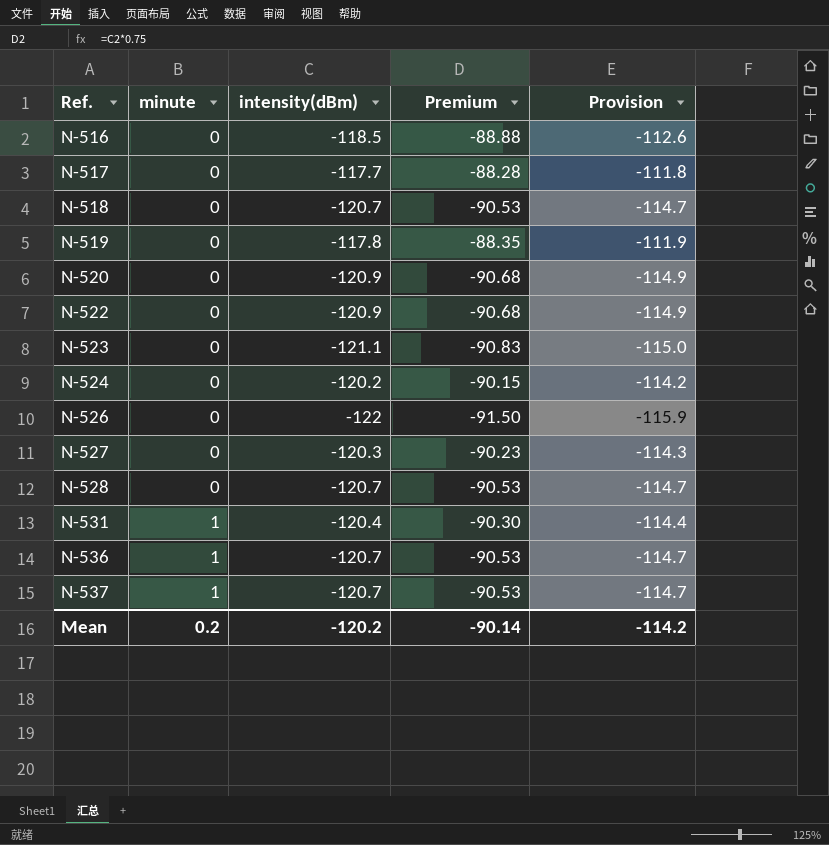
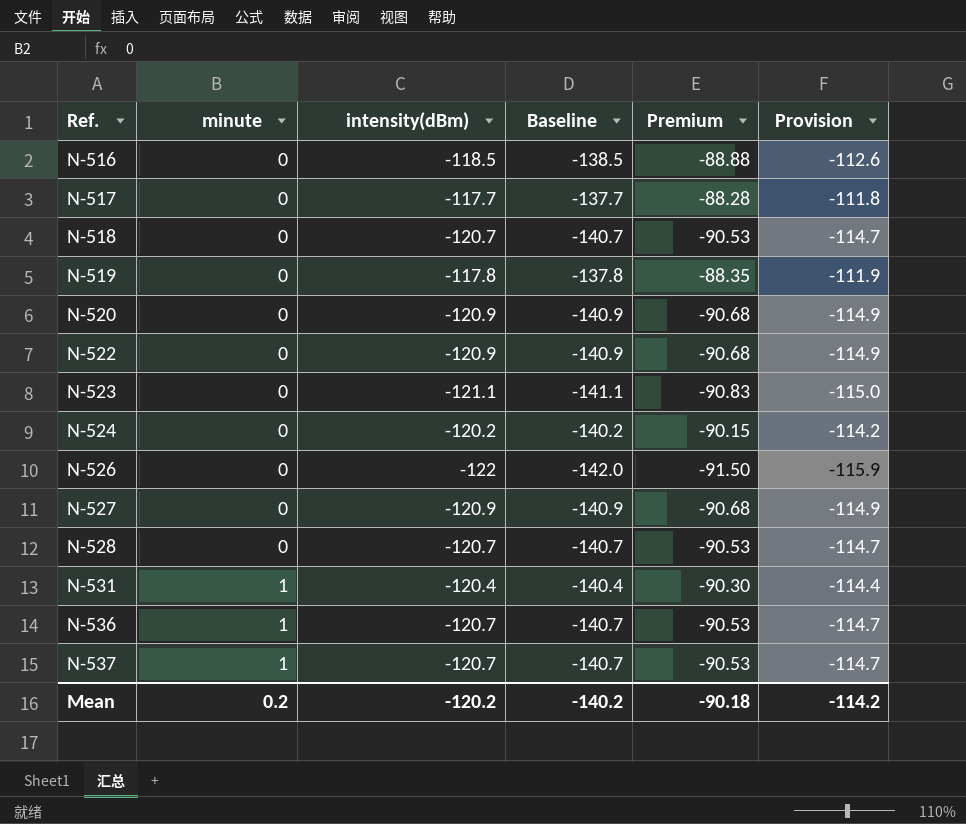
column Baseline | formula: none -> [intensity(dBm)] - 20
N-527 | intensity(dBm): -120.3 -> -120.9
N-527 | Premium: -90.23 -> -90.68
N-527 | Provision: -114.3 -> -114.9
Mean | Premium: -90.14 -> -90.18

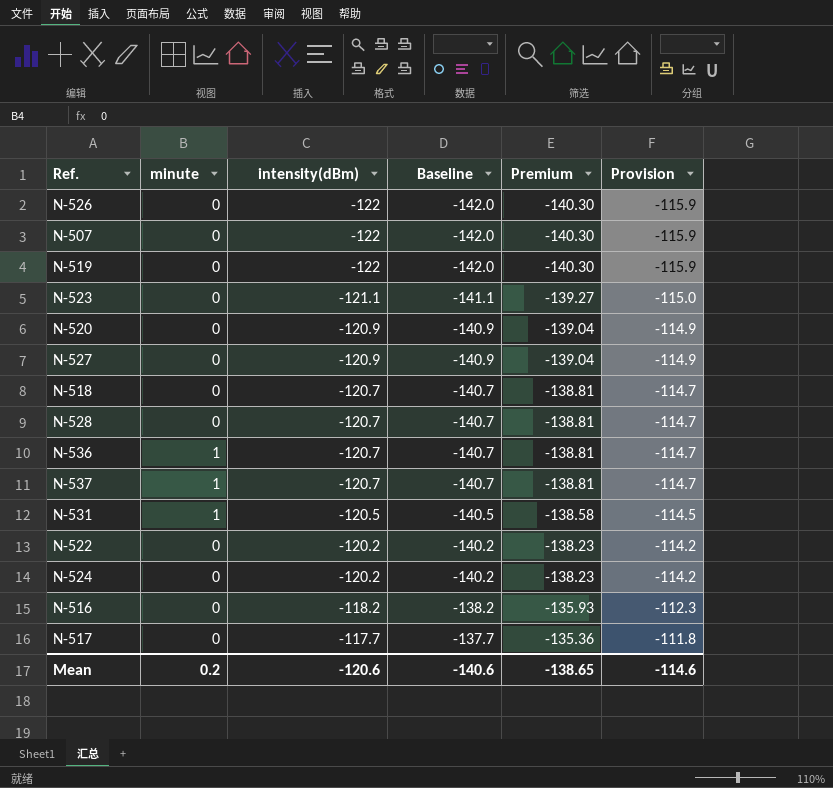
row order: Ref. ascending -> intensity(dBm) ascending
column Premium | formula: [intensity(dBm)] * 0.75 -> [intensity(dBm)] * 1.15
row N-507: none -> 0 | -122 | -142.0 | -140.30 | -115.9
N-519 | intensity(dBm): -117.8 -> -122
N-519 | Baseline: -137.8 -> -142.0
N-519 | Provision: -111.9 -> -115.9
N-531 | intensity(dBm): -120.4 -> -120.5
N-531 | Baseline: -140.4 -> -140.5
N-531 | Provision: -114.4 -> -114.5
N-522 | intensity(dBm): -120.9 -> -120.2
N-522 | Baseline: -140.9 -> -140.2
N-522 | Provision: -114.9 -> -114.2
N-516 | intensity(dBm): -118.5 -> -118.2
N-516 | Baseline: -138.5 -> -138.2
N-516 | Provision: -112.6 -> -112.3
Mean | intensity(dBm): -120.2 -> -120.6
Mean | Baseline: -140.2 -> -140.6
Mean | Premium: -90.18 -> -138.65
Mean | Provision: -114.2 -> -114.6

